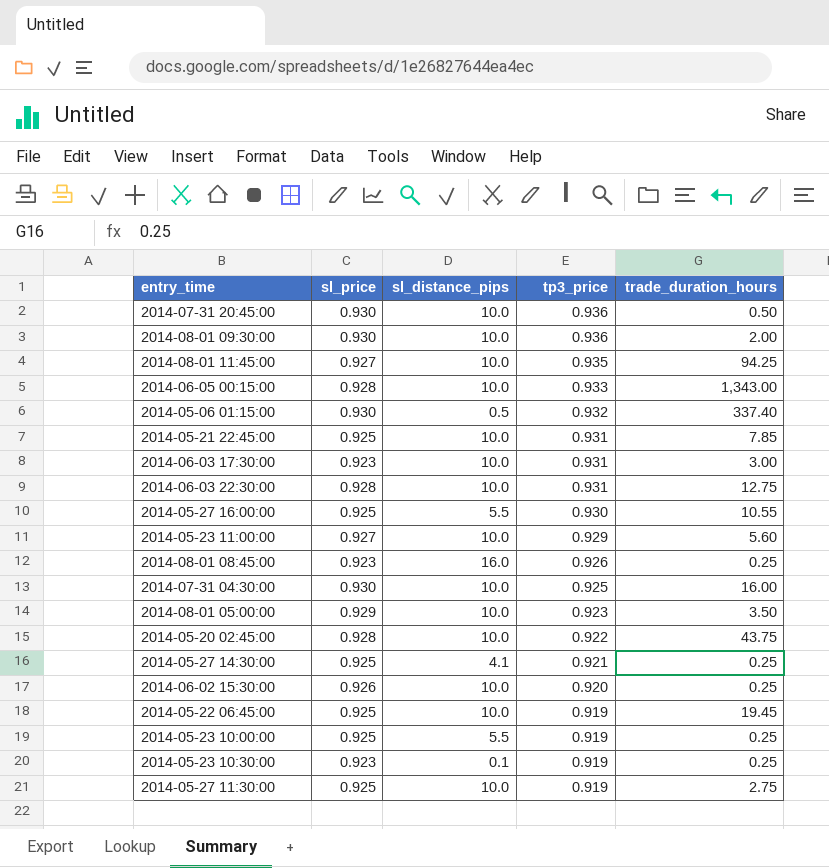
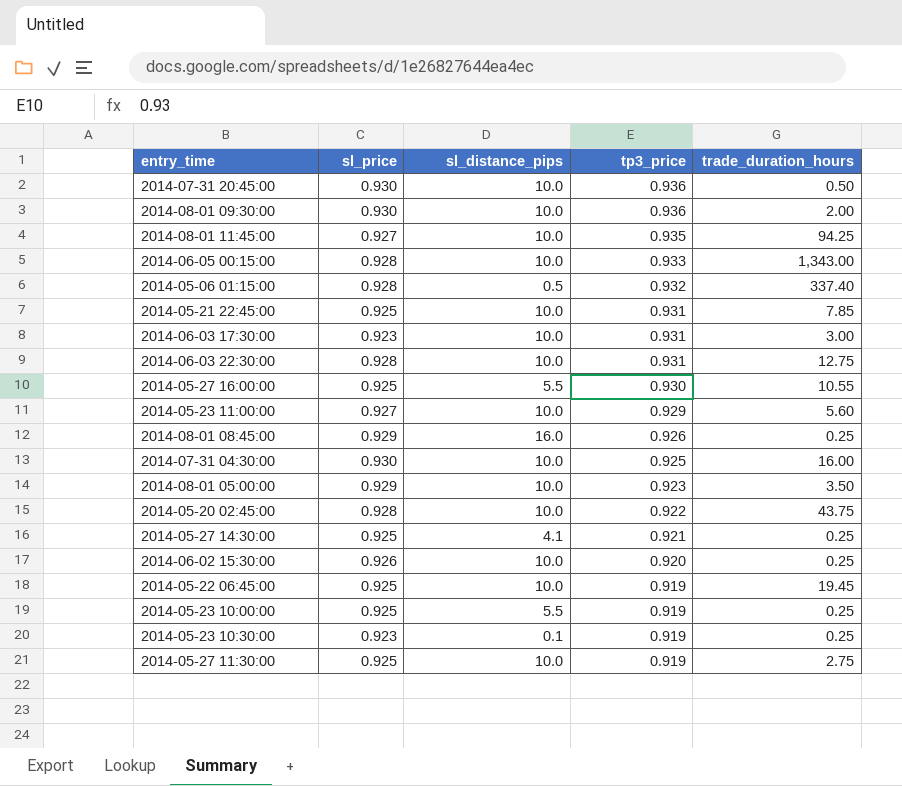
2014-05-06 01:15:00 | sl_price: 0.930 -> 0.928
2014-08-01 08:45:00 | sl_price: 0.923 -> 0.929

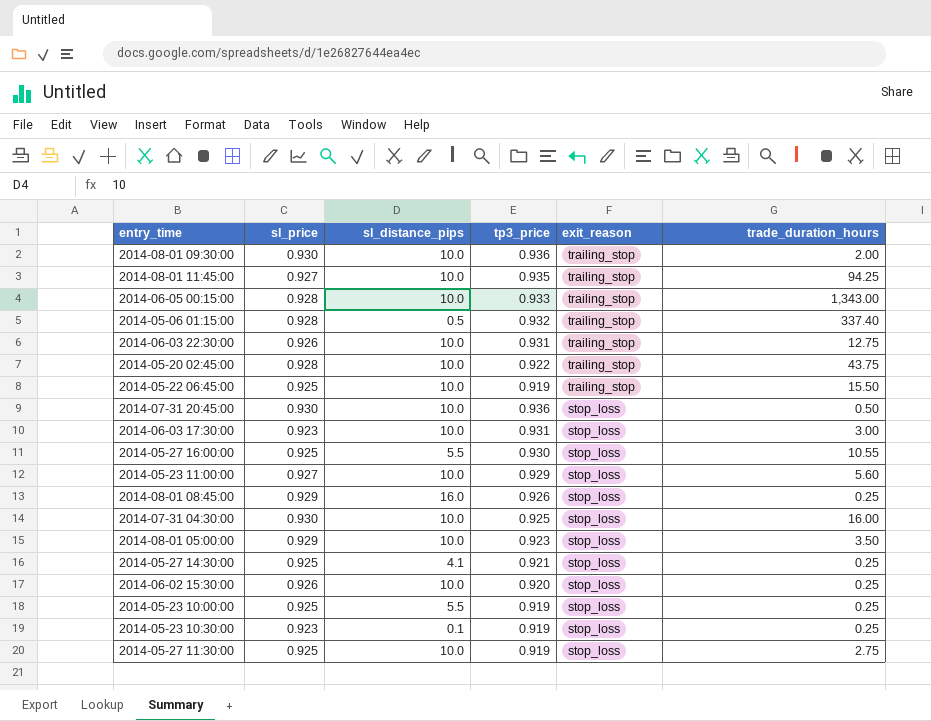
row order: tp3_price descending -> exit_reason descending
column exit_reason | position: none -> 5
row 2014-05-21 22:45:00: 0.925 | 10.0 | 0.931 | 7.85 -> none
2014-06-03 22:30:00 | sl_price: 0.928 -> 0.926
2014-05-22 06:45:00 | trade_duration_hours: 19.45 -> 15.50

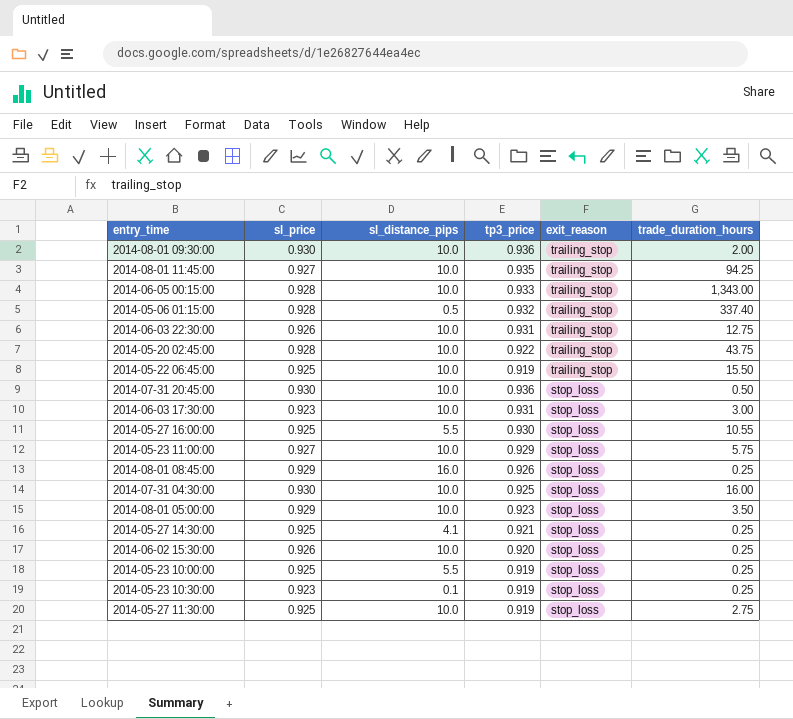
2014-05-23 11:00:00 | trade_duration_hours: 5.60 -> 5.75

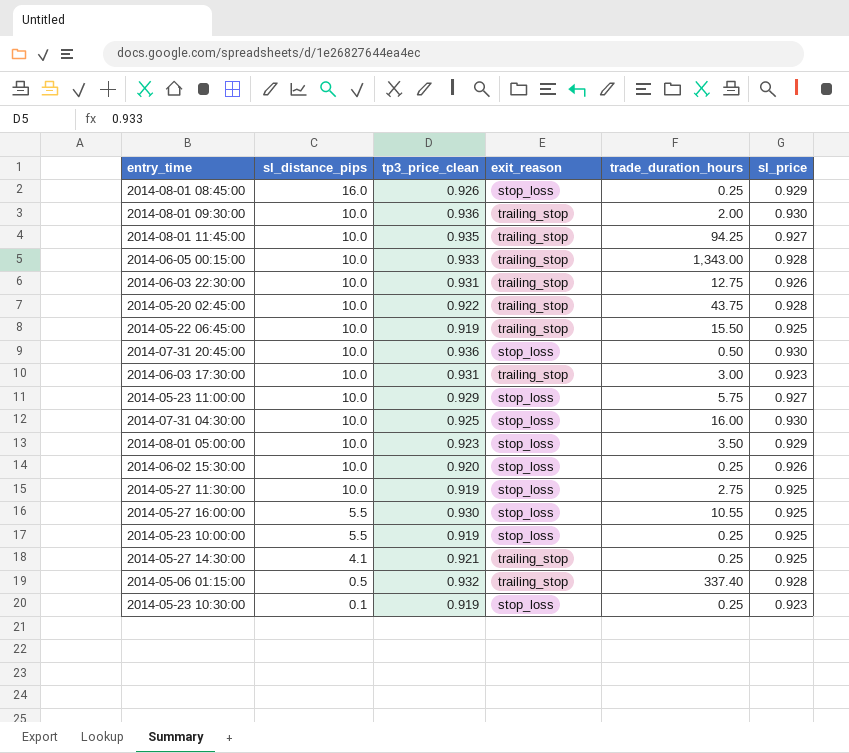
row order: exit_reason descending -> sl_distance_pips descending
column name: tp3_price -> tp3_price_clean
column sl_price | position: 2 -> 6
2014-06-03 17:30:00 | exit_reason: stop_loss -> trailing_stop
2014-05-27 14:30:00 | exit_reason: stop_loss -> trailing_stop

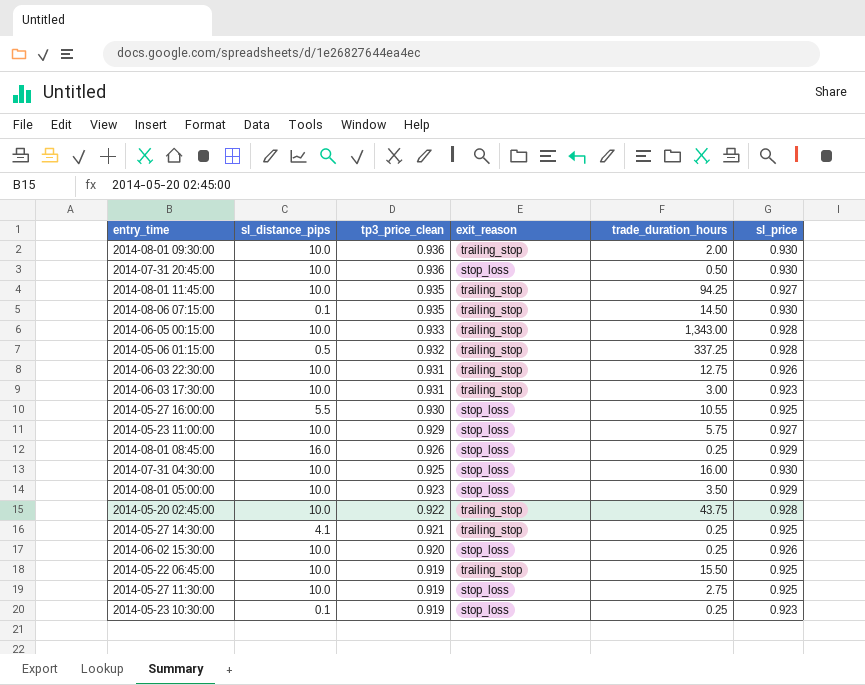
row order: sl_distance_pips descending -> tp3_price_clean descending
row 2014-05-23 10:00:00: 5.5 | 0.919 | stop_loss | 0.25 | 0.925 -> none
row 2014-08-06 07:15:00: none -> 0.1 | 0.935 | trailing_stop | 14.50 | 0.930
2014-05-06 01:15:00 | trade_duration_hours: 337.40 -> 337.25

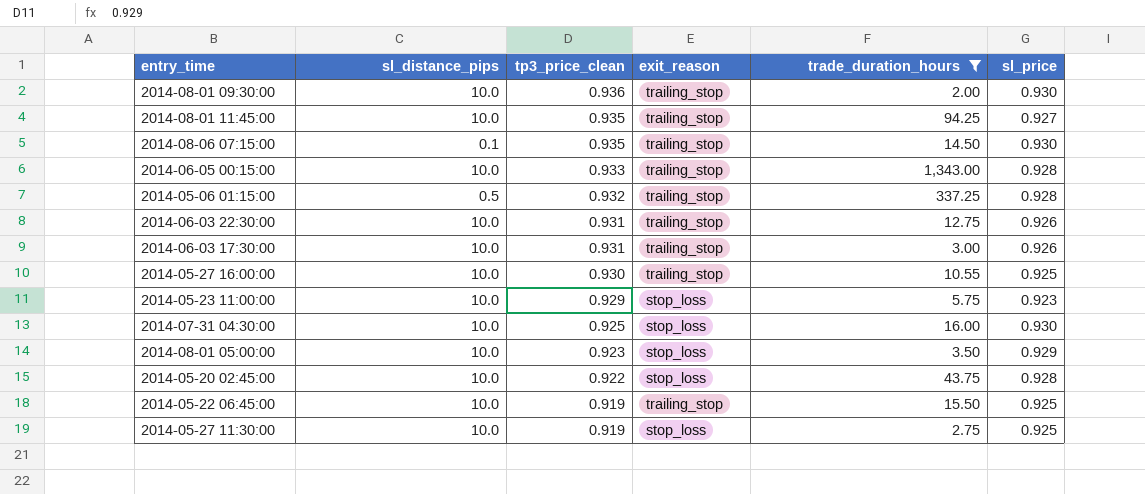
filter: none -> trade_duration_hours >= 2.00
2014-06-03 17:30:00 | sl_price: 0.923 -> 0.926
2014-05-27 16:00:00 | sl_distance_pips: 5.5 -> 10.0
2014-05-27 16:00:00 | exit_reason: stop_loss -> trailing_stop
2014-05-23 11:00:00 | sl_price: 0.927 -> 0.923
2014-05-20 02:45:00 | exit_reason: trailing_stop -> stop_loss

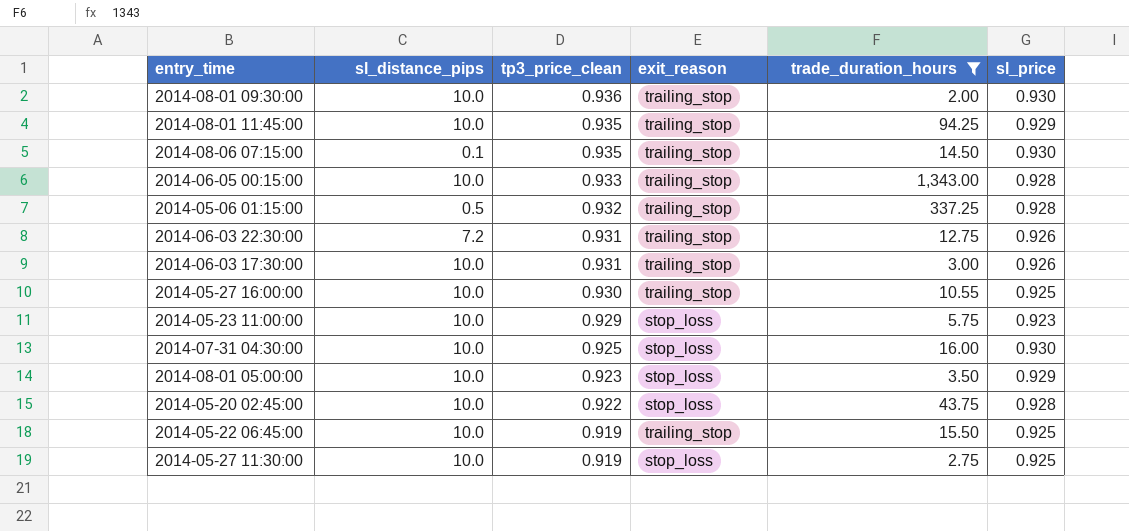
2014-08-01 11:45:00 | sl_price: 0.927 -> 0.929
2014-06-03 22:30:00 | sl_distance_pips: 10.0 -> 7.2

